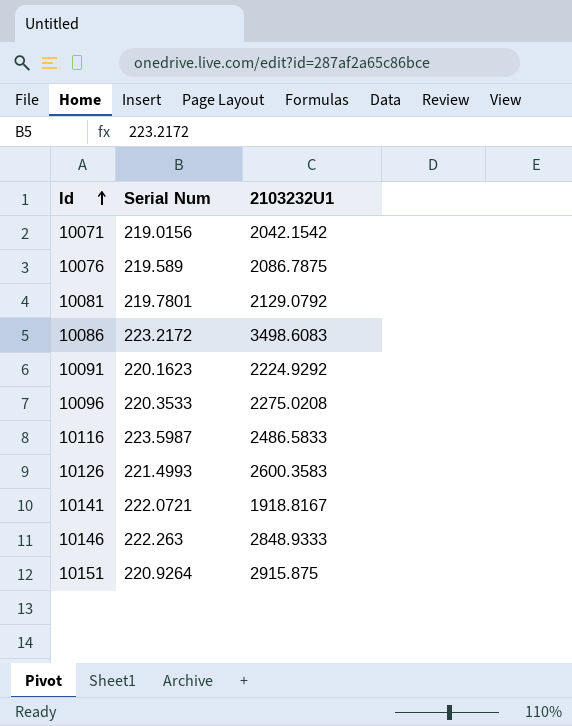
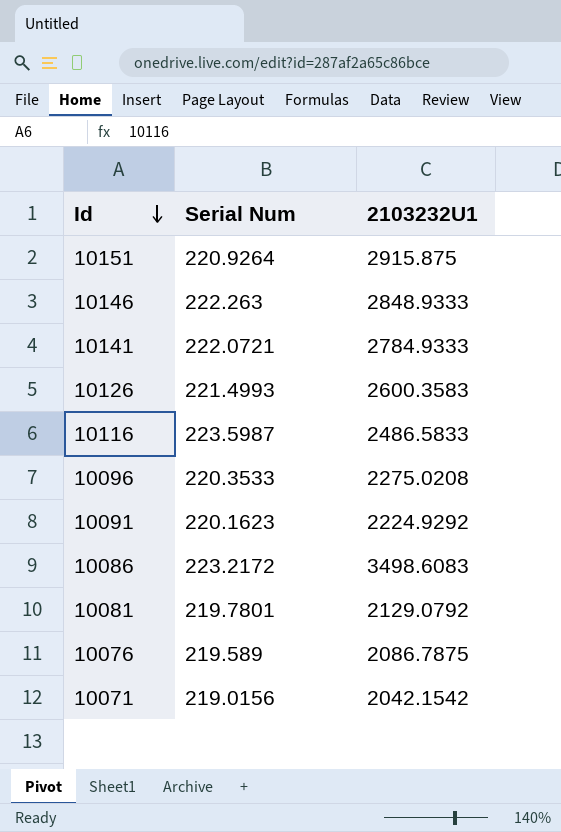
row order: Id ascending -> Id descending
10141 | 2103232U1: 1918.8167 -> 2784.9333

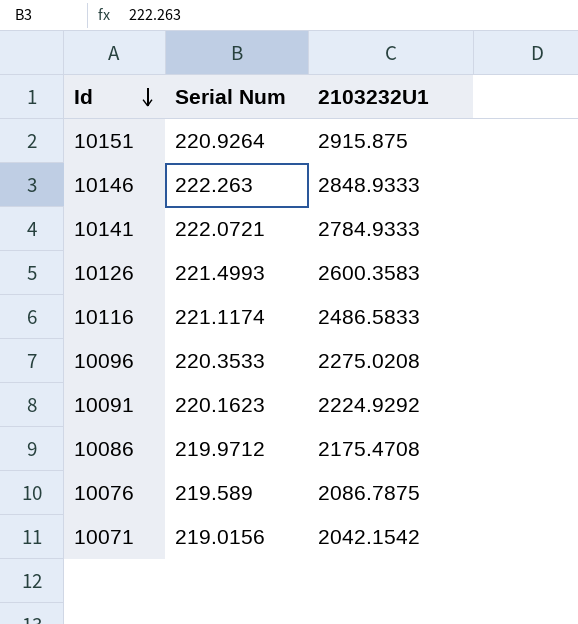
row 10081: 219.7801 | 2129.0792 -> none
10116 | Serial Num: 223.5987 -> 221.1174
10086 | Serial Num: 223.2172 -> 219.9712
10086 | 2103232U1: 3498.6083 -> 2175.4708

